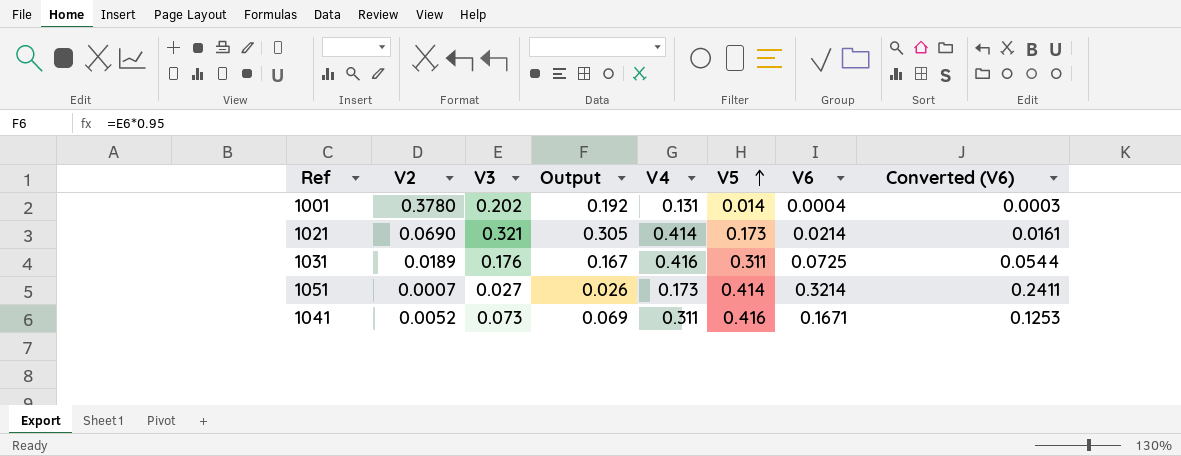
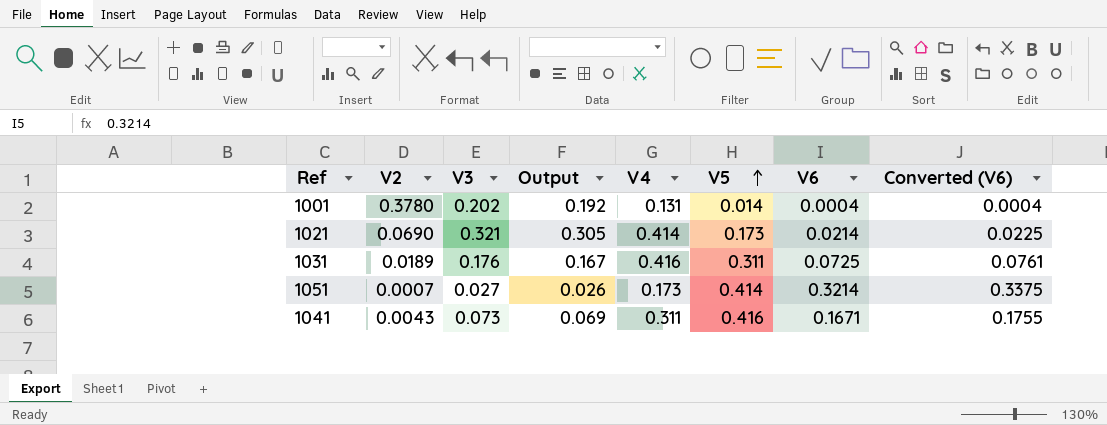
column Converted (V6) | formula: [V6] * 0.75 -> [V6] * 1.05
1041 | V2: 0.0052 -> 0.0043

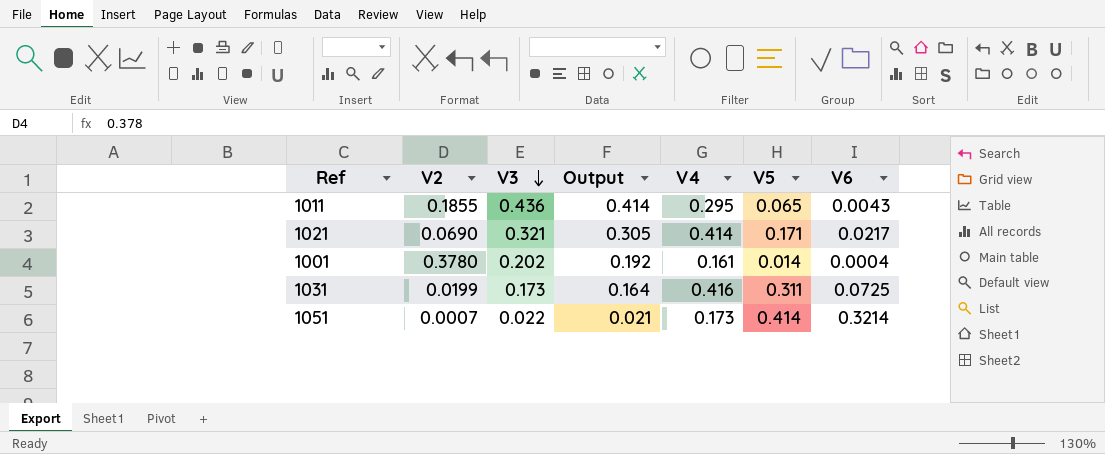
row order: V5 ascending -> V3 descending
column Converted (V6) | formula: [V6] * 1.05 -> none
row 1041: 0.0043 | 0.073 | 0.069 | 0.311 | 0.416 | 0.1671 | 0.1755 -> none
row 1011: none -> 0.1855 | 0.436 | 0.414 | 0.295 | 0.065 | 0.0043
1021 | V5: 0.173 -> 0.171
1021 | V6: 0.0214 -> 0.0217
1001 | V4: 0.131 -> 0.161
1031 | V2: 0.0189 -> 0.0199
1031 | V3: 0.176 -> 0.173
1031 | Output: 0.167 -> 0.164
1051 | V3: 0.027 -> 0.022
1051 | Output: 0.026 -> 0.021

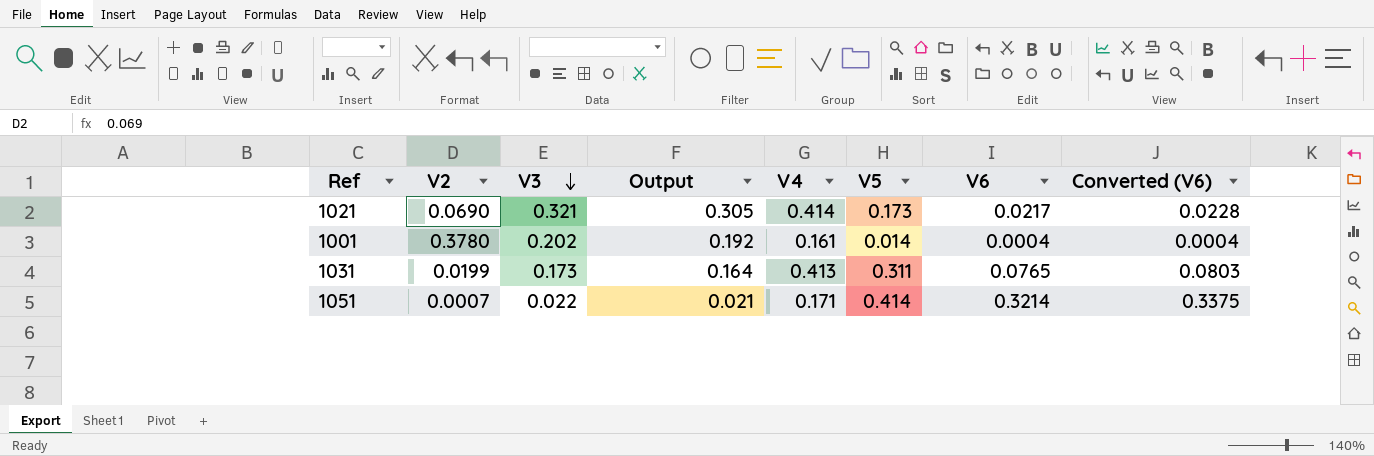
column Converted (V6) | formula: none -> [V6] * 1.05
row 1011: 0.1855 | 0.436 | 0.414 | 0.295 | 0.065 | 0.0043 -> none
1021 | V5: 0.171 -> 0.173
1031 | V4: 0.416 -> 0.413
1031 | V6: 0.0725 -> 0.0765
1051 | V4: 0.173 -> 0.171

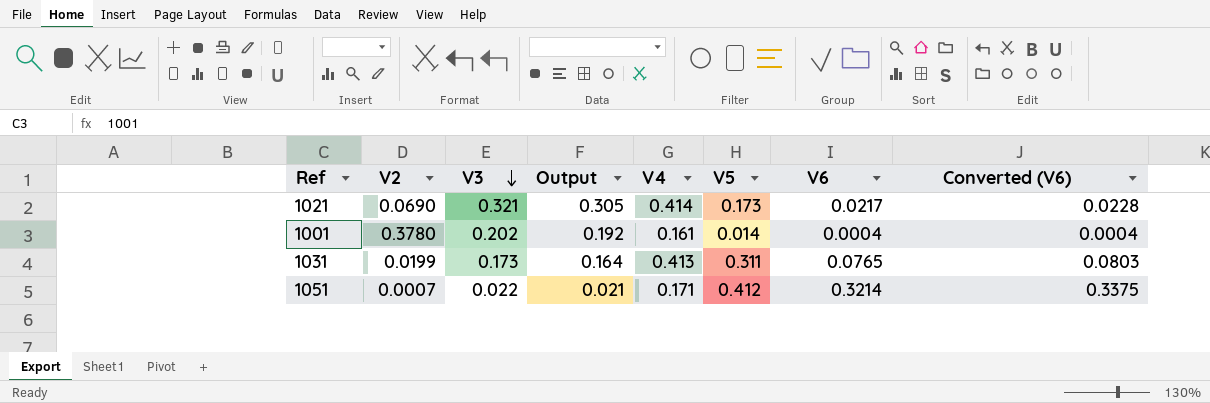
1051 | V5: 0.414 -> 0.412

